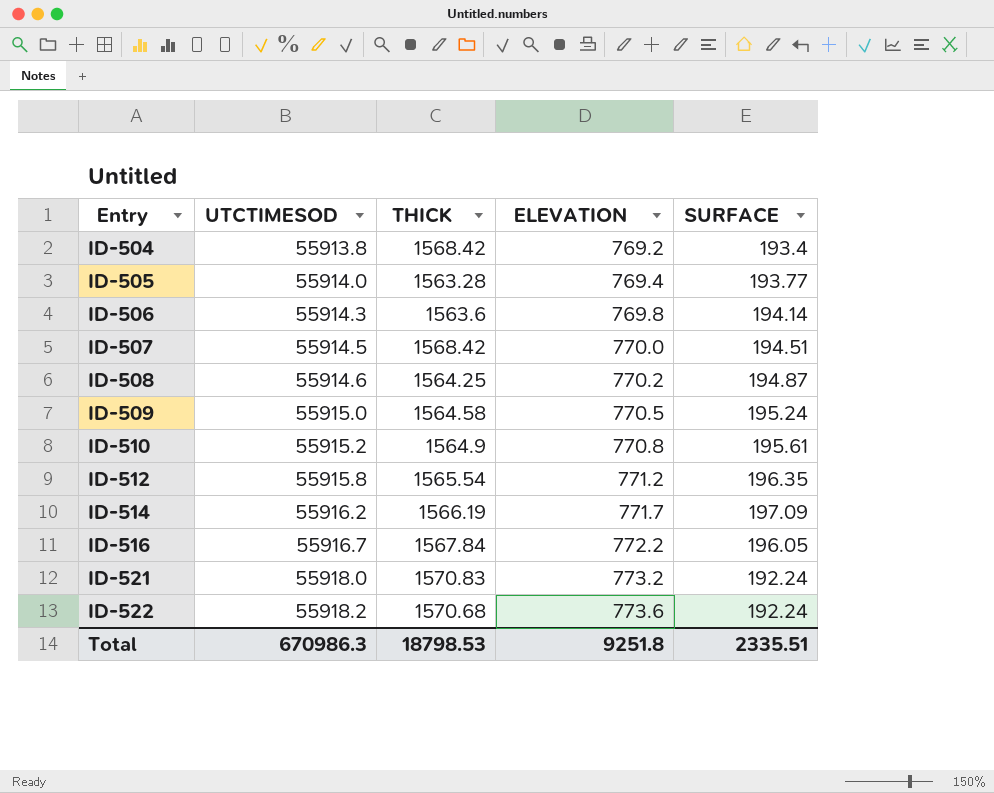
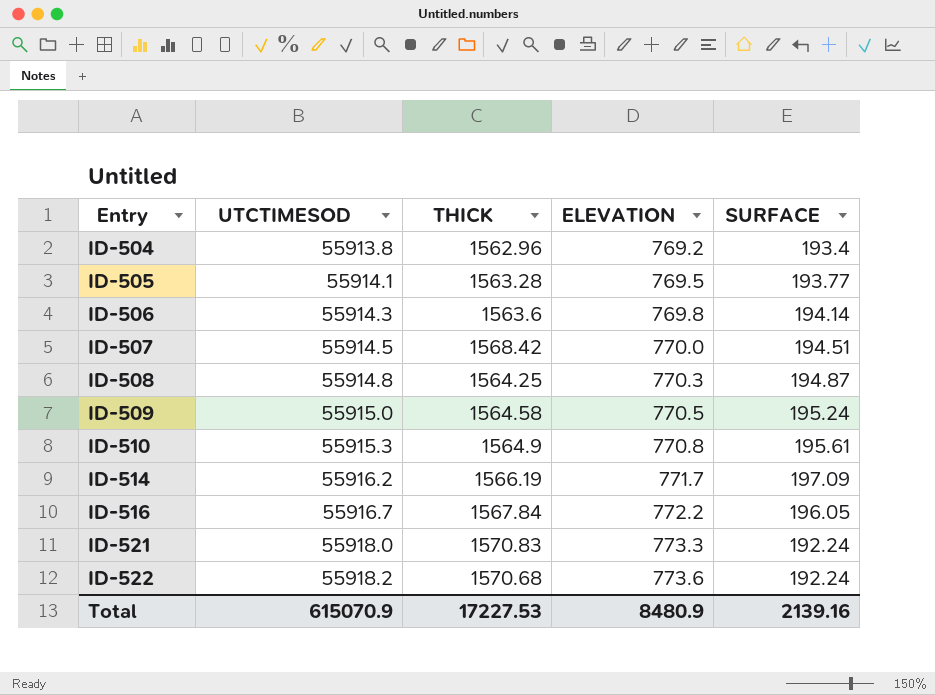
row ID-512: 55915.8 | 1565.54 | 771.2 | 196.35 -> none
ID-504 | THICK: 1568.42 -> 1562.96
ID-505 | UTCTIMESOD: 55914.0 -> 55914.1
ID-505 | ELEVATION: 769.4 -> 769.5
ID-508 | UTCTIMESOD: 55914.6 -> 55914.8
ID-508 | ELEVATION: 770.2 -> 770.3
ID-510 | UTCTIMESOD: 55915.2 -> 55915.3
ID-521 | ELEVATION: 773.2 -> 773.3
Total | UTCTIMESOD: 670986.3 -> 615070.9
Total | THICK: 18798.53 -> 17227.53
Total | ELEVATION: 9251.8 -> 8480.9
Total | SURFACE: 2335.51 -> 2139.16

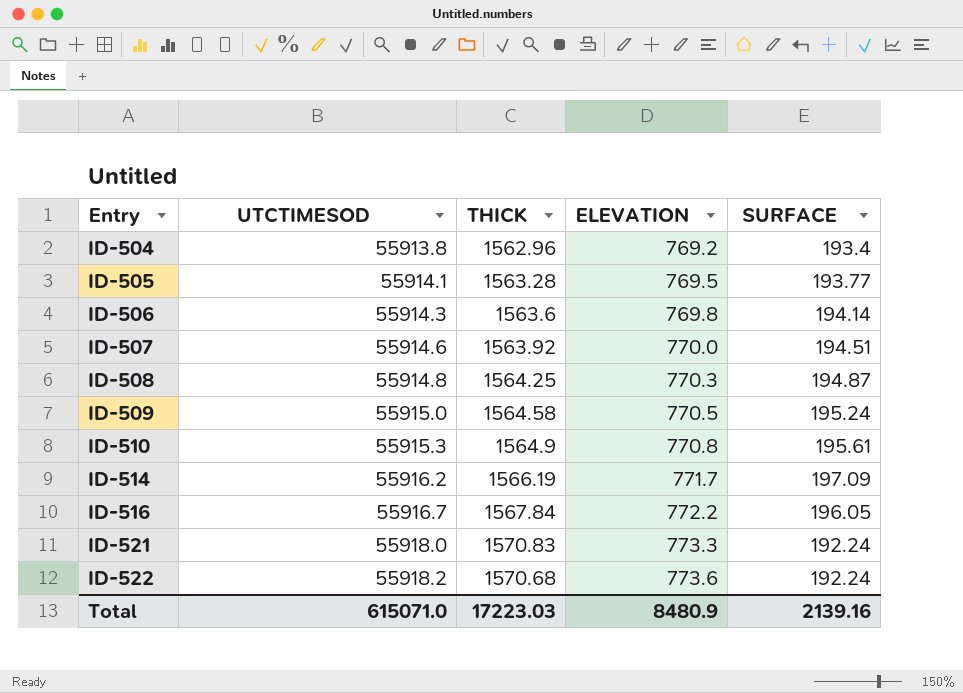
ID-507 | UTCTIMESOD: 55914.5 -> 55914.6
ID-507 | THICK: 1568.42 -> 1563.92
Total | UTCTIMESOD: 615070.9 -> 615071.0
Total | THICK: 17227.53 -> 17223.03

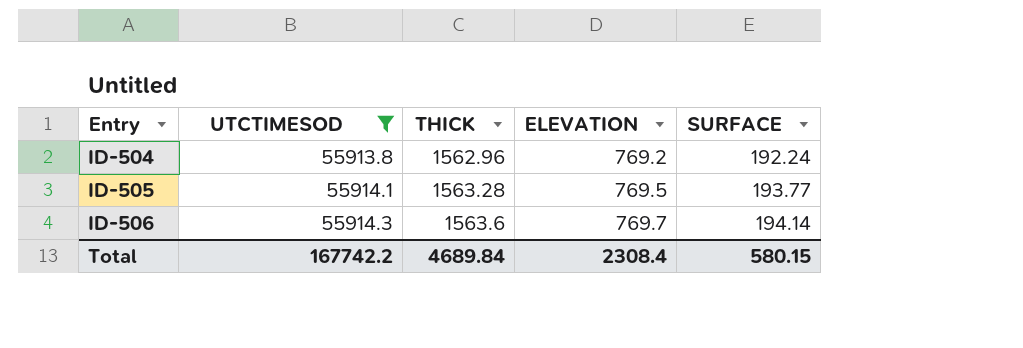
filter: none -> UTCTIMESOD <= 55914.3
ID-504 | SURFACE: 193.4 -> 192.24
ID-506 | ELEVATION: 769.8 -> 769.7
Total | UTCTIMESOD: 615071.0 -> 167742.2
Total | THICK: 17223.03 -> 4689.84
Total | ELEVATION: 8480.9 -> 2308.4
Total | SURFACE: 2139.16 -> 580.15

